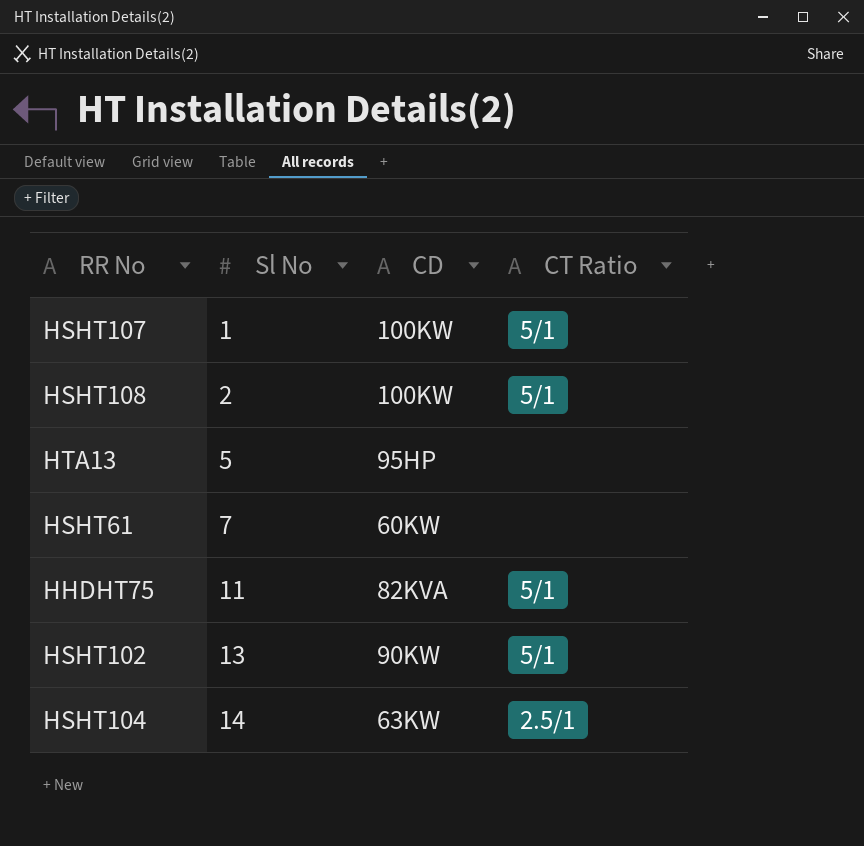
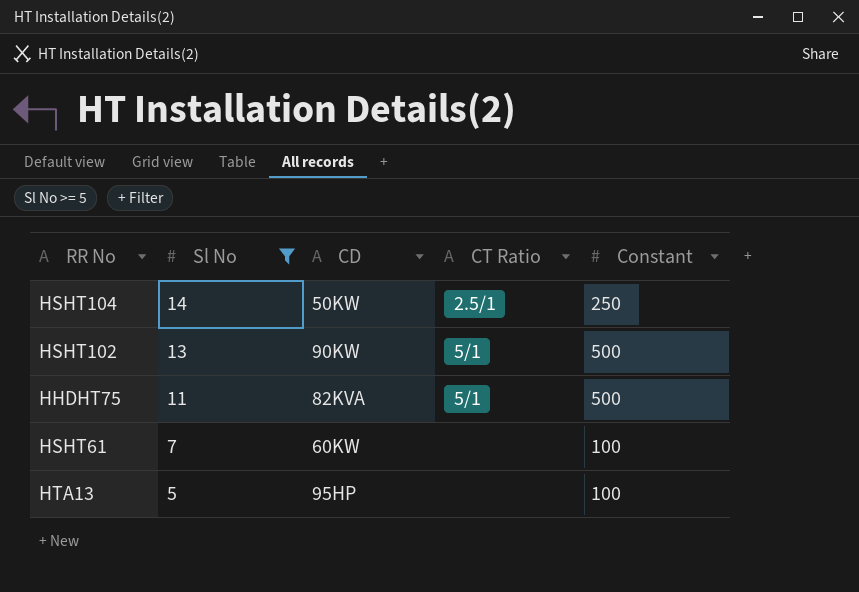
filter: none -> Sl No >= 5
row order: Sl No ascending -> Sl No descending
column Constant | position: none -> 5
HSHT104 | CD: 63KW -> 50KW

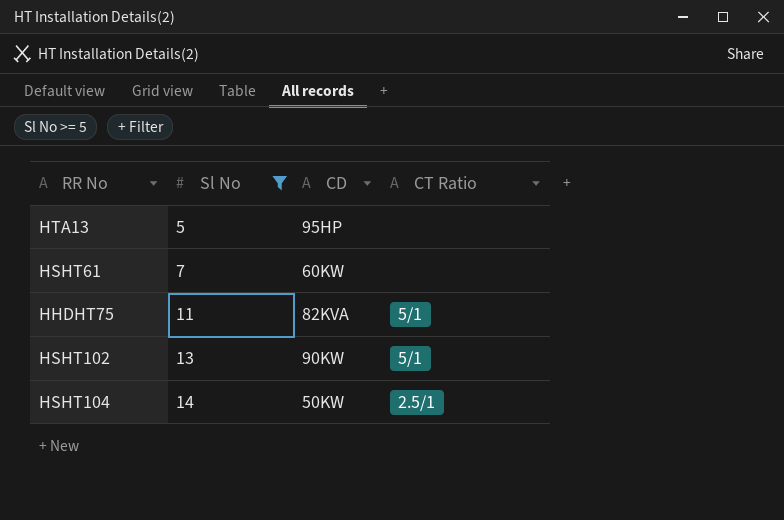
row order: Sl No descending -> Sl No ascending
column Constant | position: 5 -> none

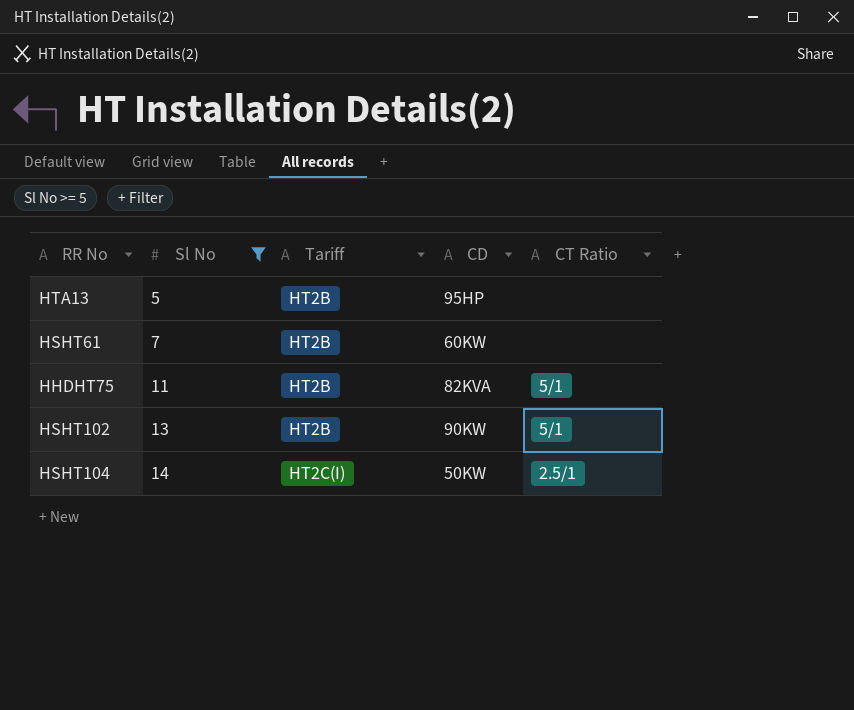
column Tariff | position: none -> 3

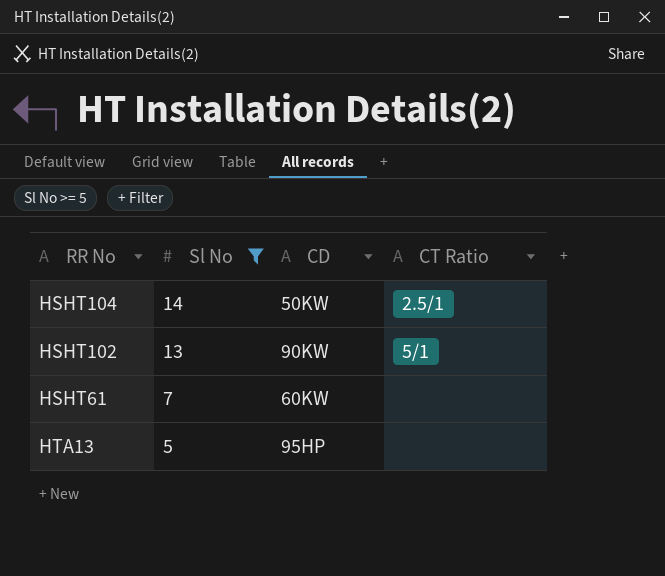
row order: Sl No ascending -> Sl No descending
column Tariff | position: 3 -> none
row HHDHT75: 11 | HT2B | 82KVA | 5/1 -> none

